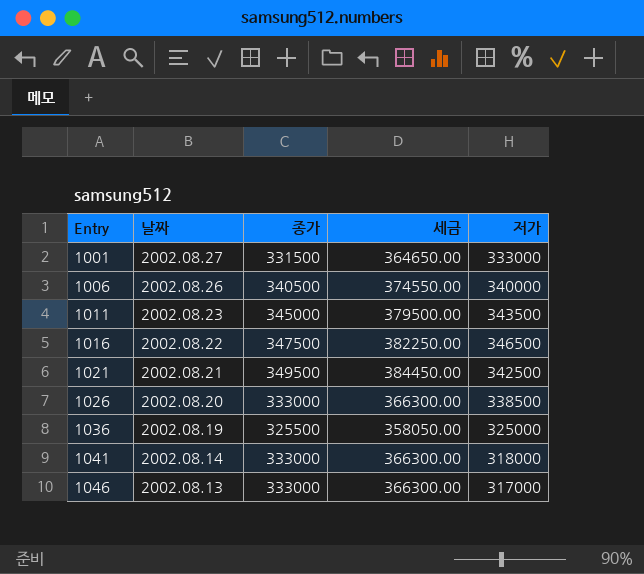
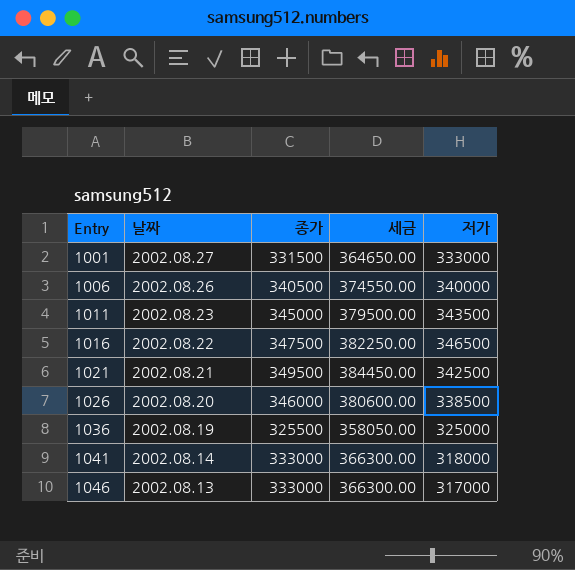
1026 | 종가: 333000 -> 346000
1026 | 세금: 366300.00 -> 380600.00

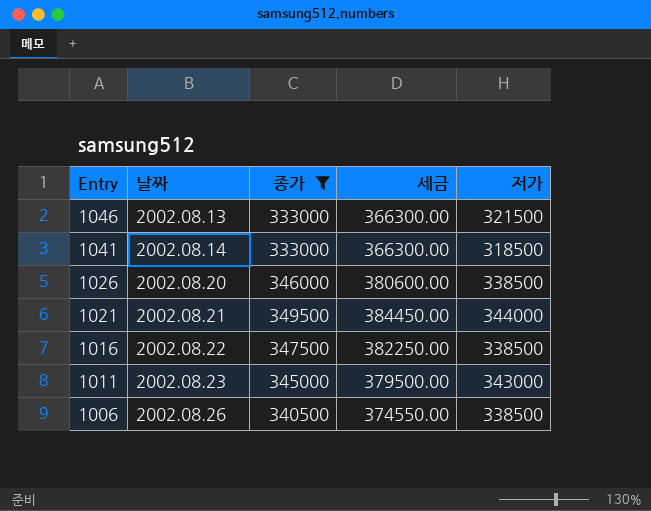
filter: none -> 종가 >= 333000
row order: Entry ascending -> Entry descending
1046 | 저가: 317000 -> 321500
1041 | 저가: 318000 -> 318500
1021 | 저가: 342500 -> 344000
1016 | 저가: 346500 -> 338500
1011 | 저가: 343500 -> 343000
1006 | 저가: 340000 -> 338500

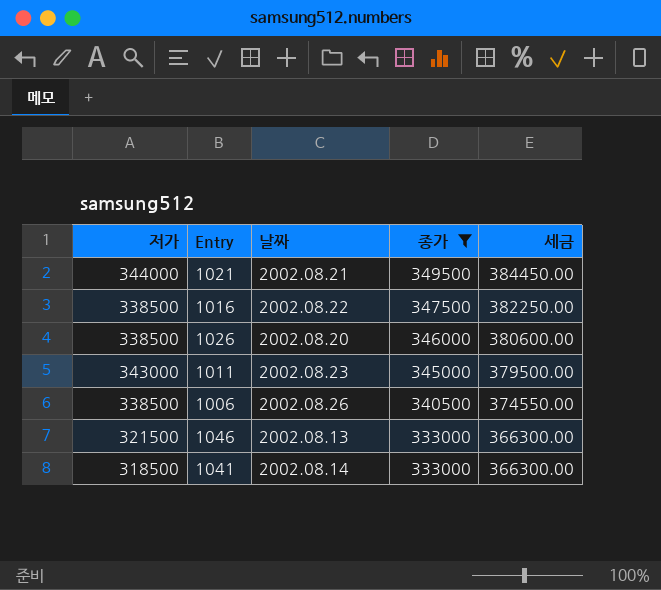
row order: Entry descending -> 종가 descending
column 저가 | position: 5 -> 1

